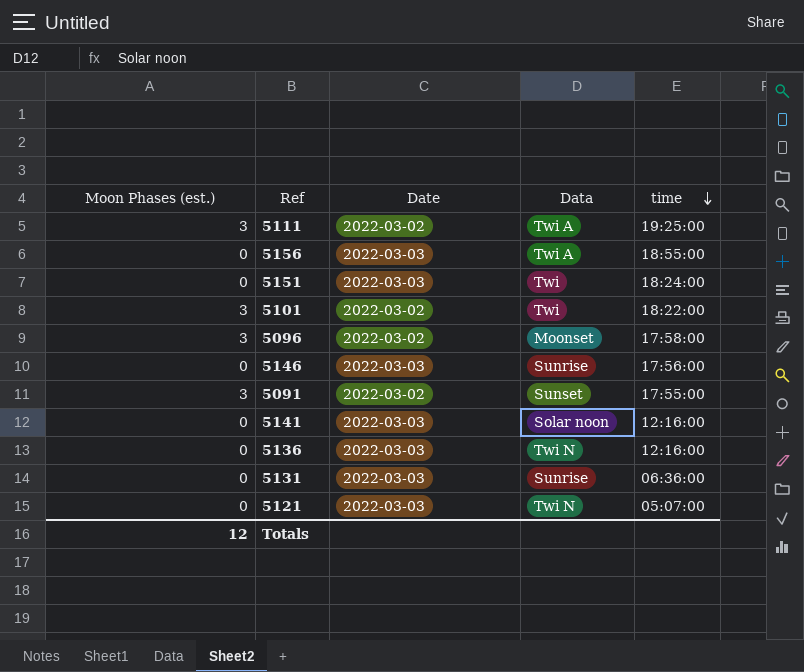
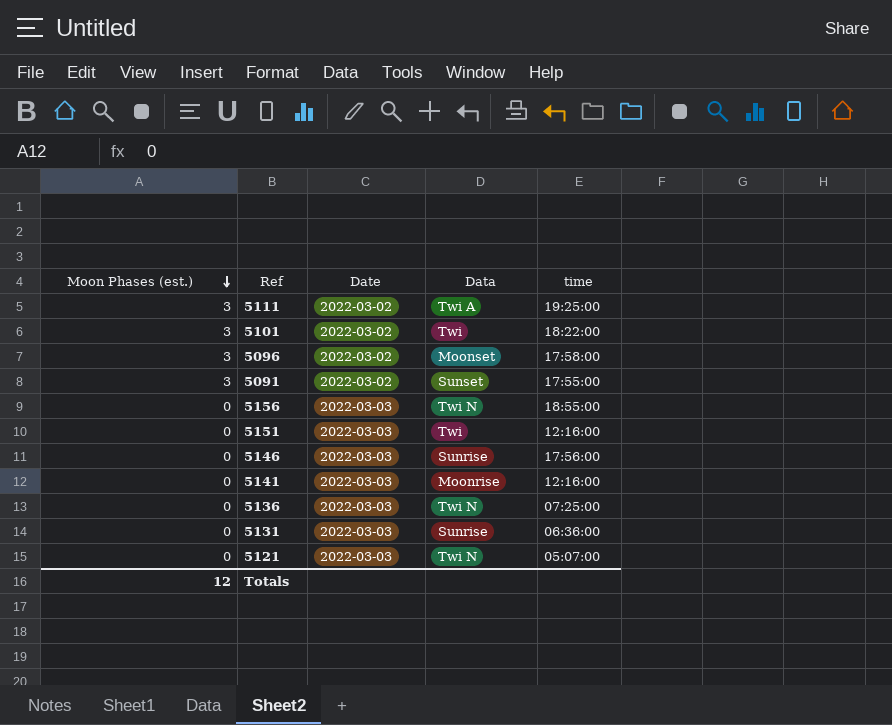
row order: time descending -> Moon Phases (est.) descending
5156 | Data: Twi A -> Twi N
5151 | time: 18:24:00 -> 12:16:00
5141 | Data: Solar noon -> Moonrise
5136 | time: 12:16:00 -> 07:25:00

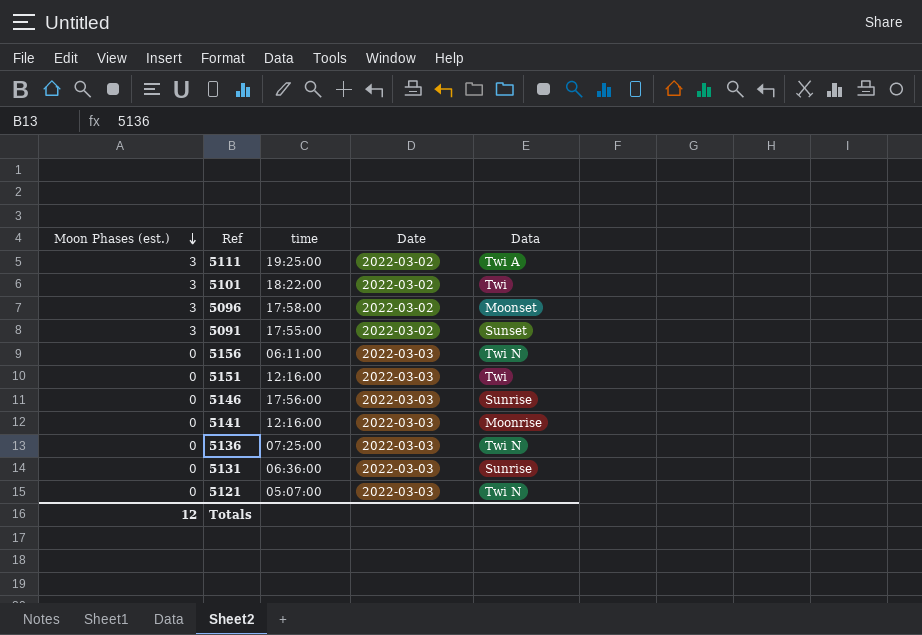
column time | position: 5 -> 3
5156 | time: 18:55:00 -> 06:11:00

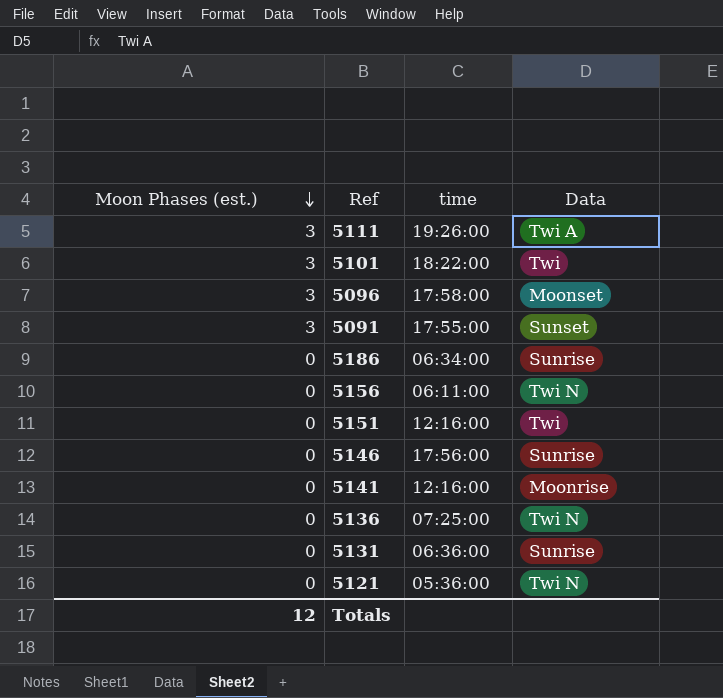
column Date | position: 4 -> none
5111 | time: 19:25:00 -> 19:26:00
row 5186: none -> 0 | 06:34:00 | Sunrise
5121 | time: 05:07:00 -> 05:36:00

